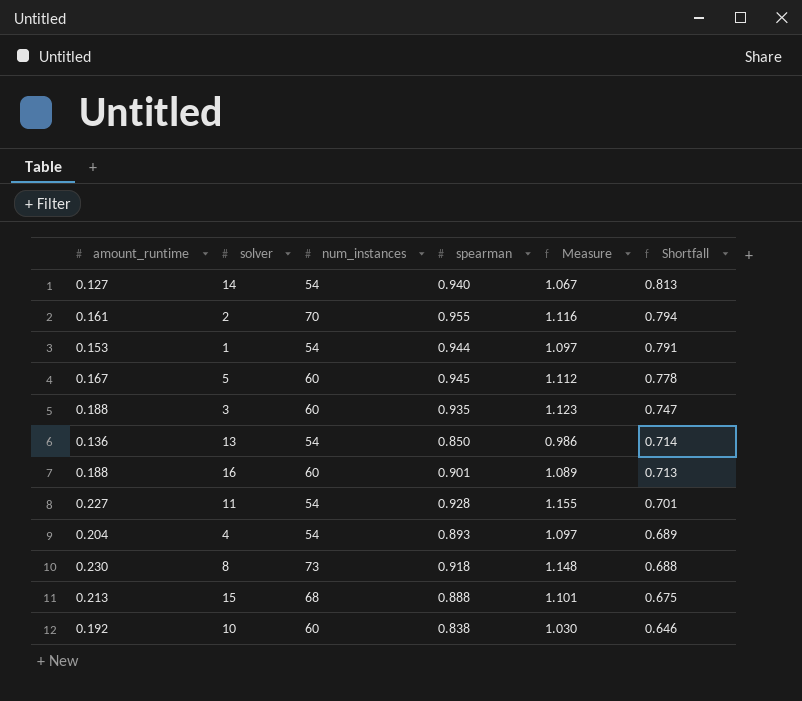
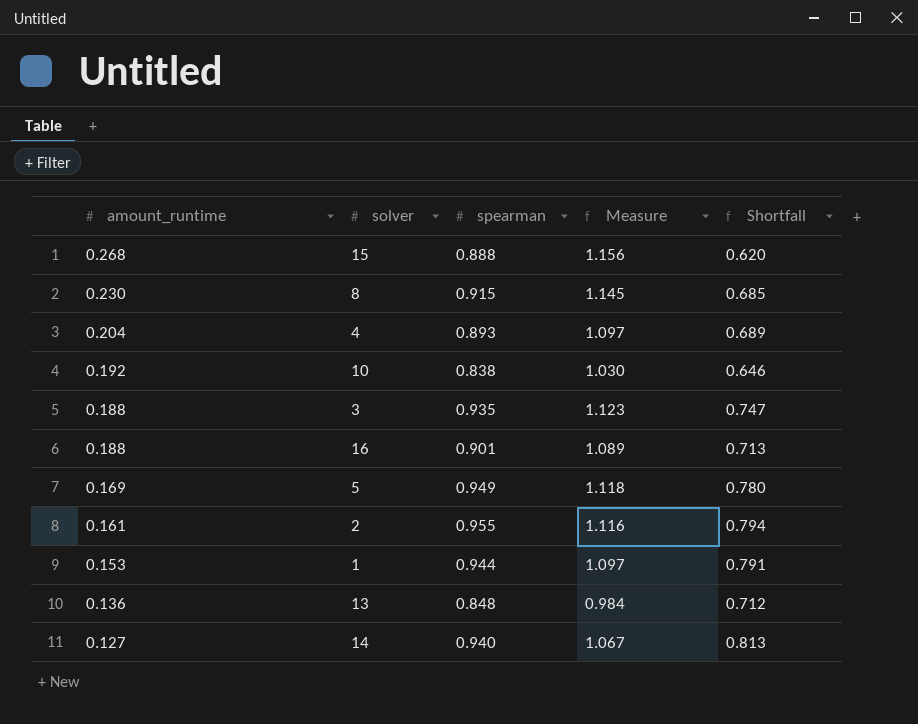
row order: Shortfall descending -> amount_runtime descending
column num_instances | position: 3 -> none
row 11: 0.227 | 54 | 0.928 | 1.155 | 0.701 -> none
15 | amount_runtime: 0.213 -> 0.268
15 | Measure: 1.101 -> 1.156
15 | Shortfall: 0.675 -> 0.620
8 | spearman: 0.918 -> 0.915
8 | Measure: 1.148 -> 1.145
8 | Shortfall: 0.688 -> 0.685
5 | amount_runtime: 0.167 -> 0.169
5 | spearman: 0.945 -> 0.949
5 | Measure: 1.112 -> 1.118
5 | Shortfall: 0.778 -> 0.780
13 | spearman: 0.850 -> 0.848
13 | Measure: 0.986 -> 0.984
13 | Shortfall: 0.714 -> 0.712

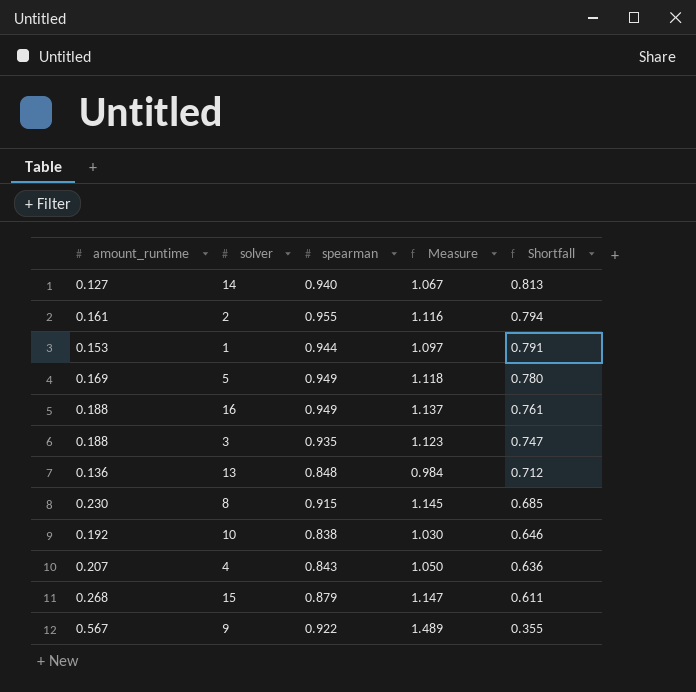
row order: amount_runtime descending -> Shortfall descending
16 | spearman: 0.901 -> 0.949
16 | Measure: 1.089 -> 1.137
16 | Shortfall: 0.713 -> 0.761
4 | amount_runtime: 0.204 -> 0.207
4 | spearman: 0.893 -> 0.843
4 | Measure: 1.097 -> 1.050
4 | Shortfall: 0.689 -> 0.636
15 | spearman: 0.888 -> 0.879
15 | Measure: 1.156 -> 1.147
15 | Shortfall: 0.620 -> 0.611
row 9: none -> 0.567 | 0.922 | 1.489 | 0.355

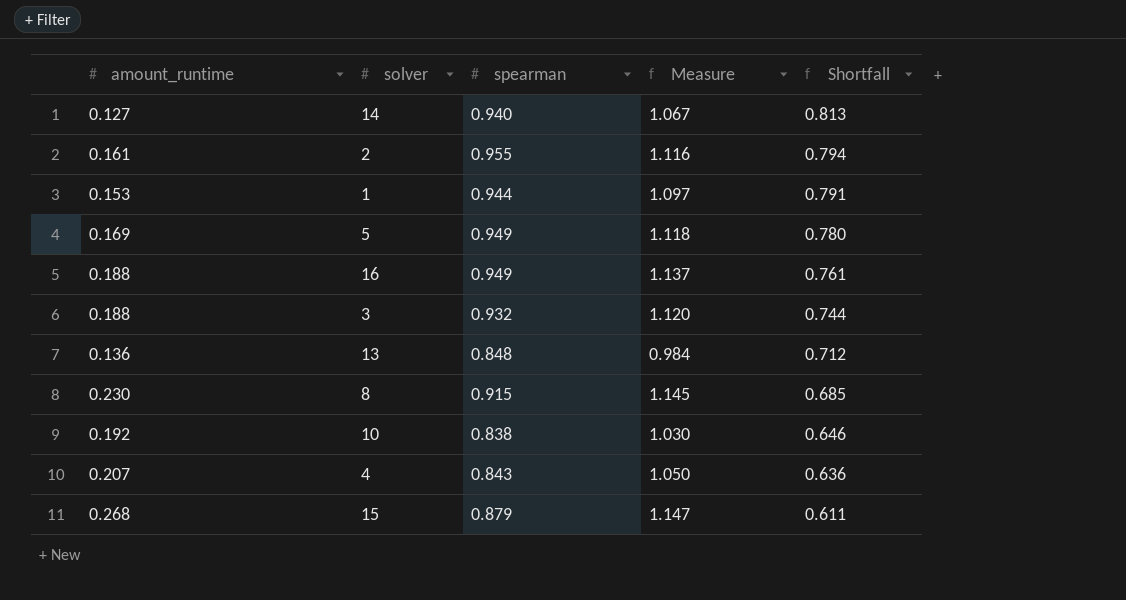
row 9: 0.567 | 0.922 | 1.489 | 0.355 -> none
3 | spearman: 0.935 -> 0.932
3 | Measure: 1.123 -> 1.120
3 | Shortfall: 0.747 -> 0.744

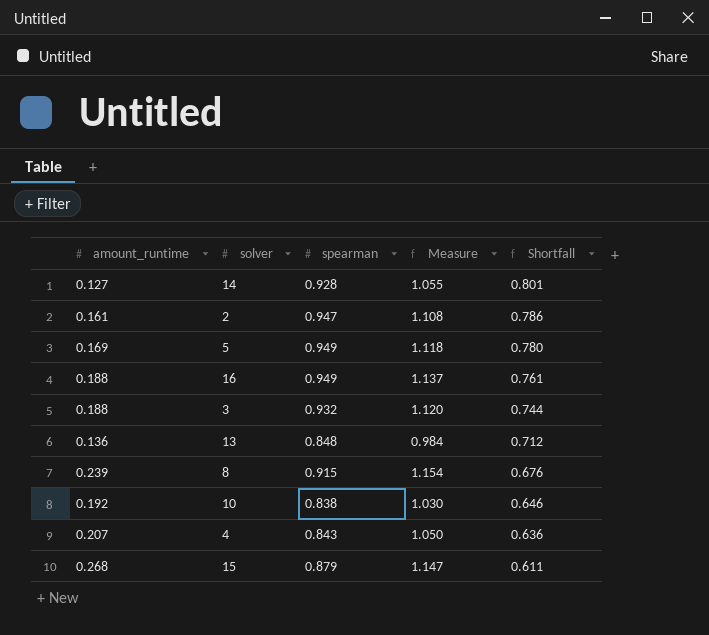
row 1: 0.153 | 0.944 | 1.097 | 0.791 -> none
14 | spearman: 0.940 -> 0.928
14 | Measure: 1.067 -> 1.055
14 | Shortfall: 0.813 -> 0.801
2 | spearman: 0.955 -> 0.947
2 | Measure: 1.116 -> 1.108
2 | Shortfall: 0.794 -> 0.786
8 | amount_runtime: 0.230 -> 0.239
8 | Measure: 1.145 -> 1.154
8 | Shortfall: 0.685 -> 0.676

